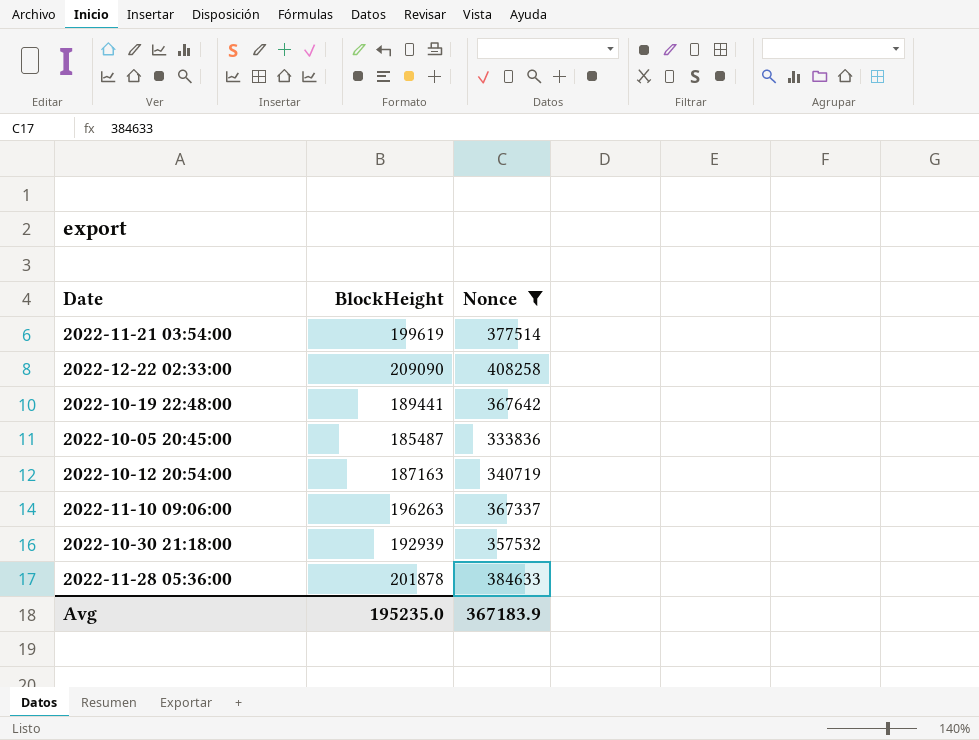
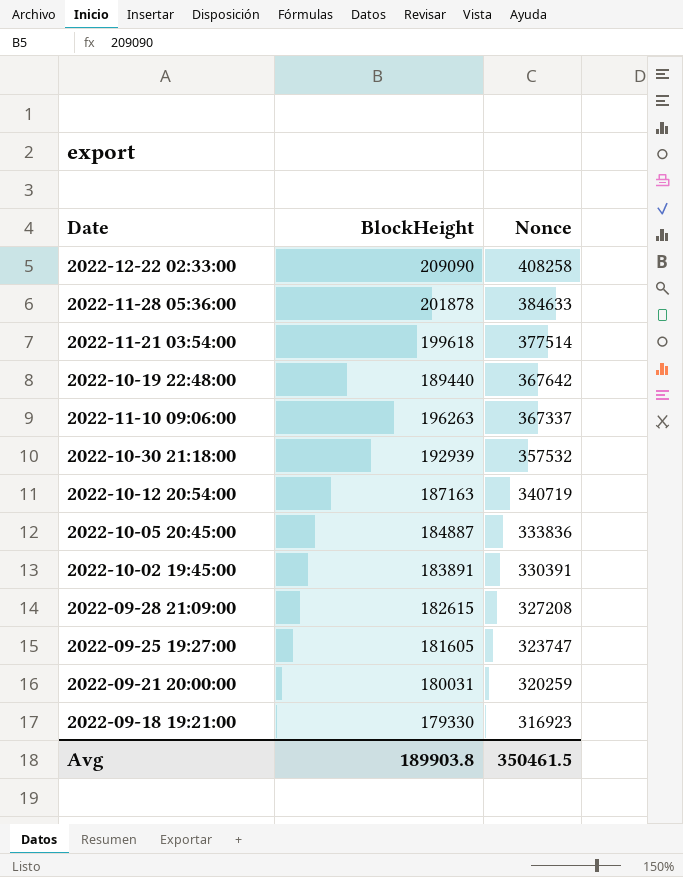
filter: Nonce >= 333836 -> none
row order: none -> Nonce descending
2022-11-21 03:54:00 | BlockHeight: 199619 -> 199618
2022-10-19 22:48:00 | BlockHeight: 189441 -> 189440
2022-10-05 20:45:00 | BlockHeight: 185487 -> 184887
Avg | BlockHeight: 195235.0 -> 189903.8
Avg | Nonce: 367183.9 -> 350461.5

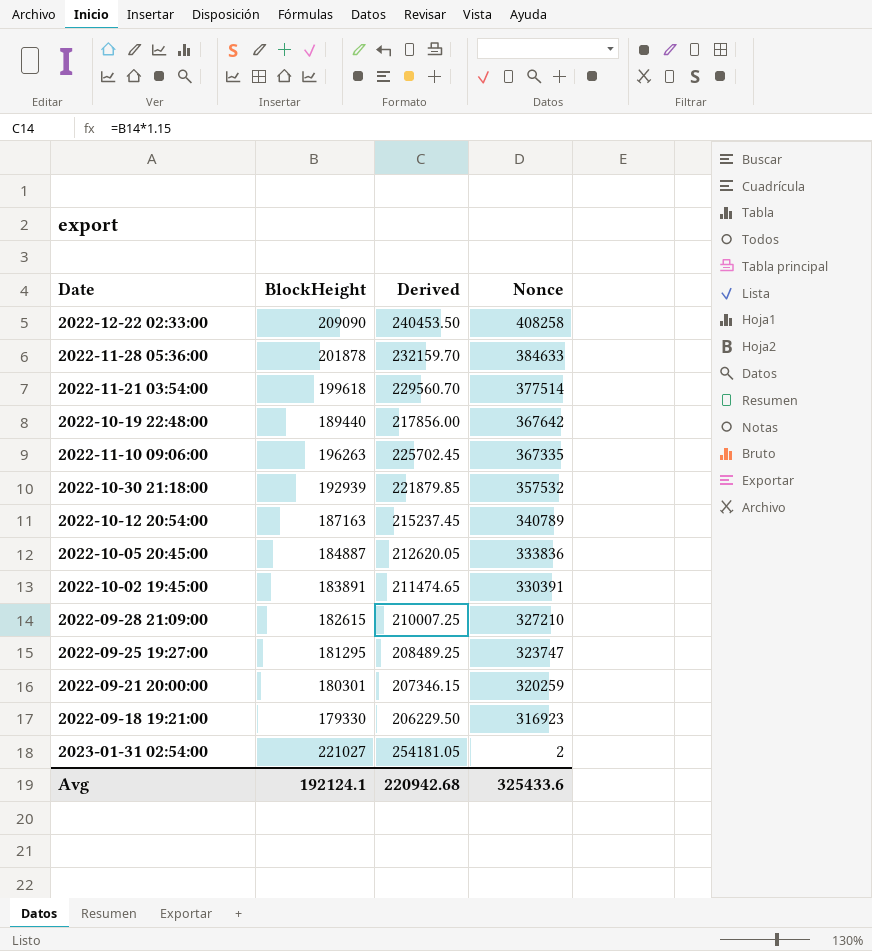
column Derived | formula: none -> [BlockHeight] * 1.15
2022-11-10 09:06:00 | Nonce: 367337 -> 367335
2022-10-12 20:54:00 | Nonce: 340719 -> 340789
2022-09-28 21:09:00 | Nonce: 327208 -> 327210
2022-09-25 19:27:00 | BlockHeight: 181605 -> 181295
2022-09-21 20:00:00 | BlockHeight: 180031 -> 180301
row 2023-01-31 02:54:00: none -> 221027 | 254181.05 | 2
Avg | BlockHeight: 189903.8 -> 192124.1
Avg | Nonce: 350461.5 -> 325433.6

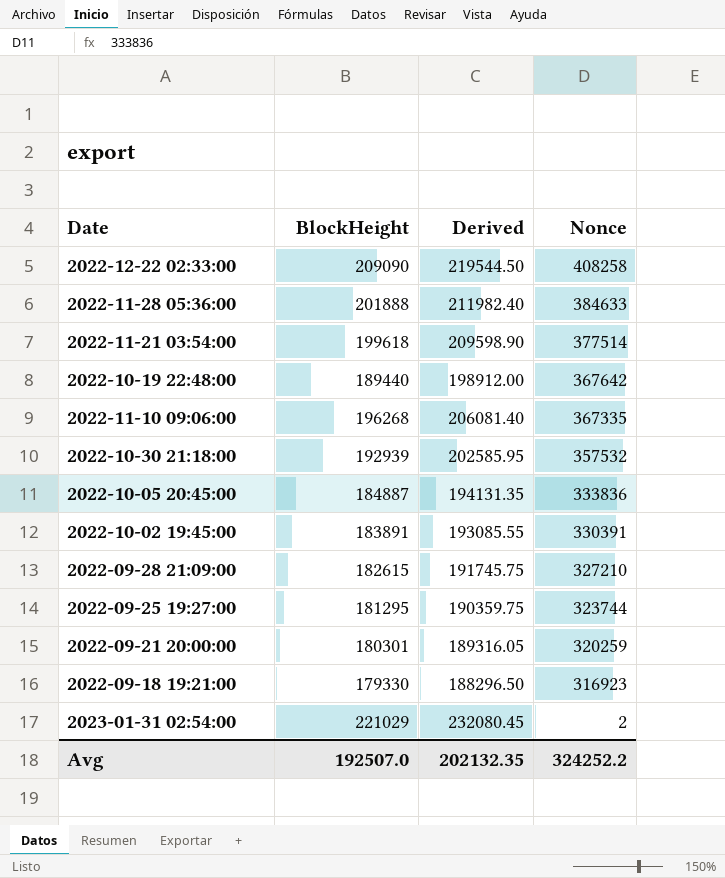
column Derived | formula: [BlockHeight] * 1.15 -> [BlockHeight] * 1.05
row 2022-10-12 20:54:00: 187163 | 215237.45 | 340789 -> none
2022-11-28 05:36:00 | BlockHeight: 201878 -> 201888
2022-11-10 09:06:00 | BlockHeight: 196263 -> 196268
2022-09-25 19:27:00 | Nonce: 323747 -> 323744
2023-01-31 02:54:00 | BlockHeight: 221027 -> 221029
Avg | BlockHeight: 192124.1 -> 192507.0
Avg | Derived: 220942.68 -> 202132.35
Avg | Nonce: 325433.6 -> 324252.2

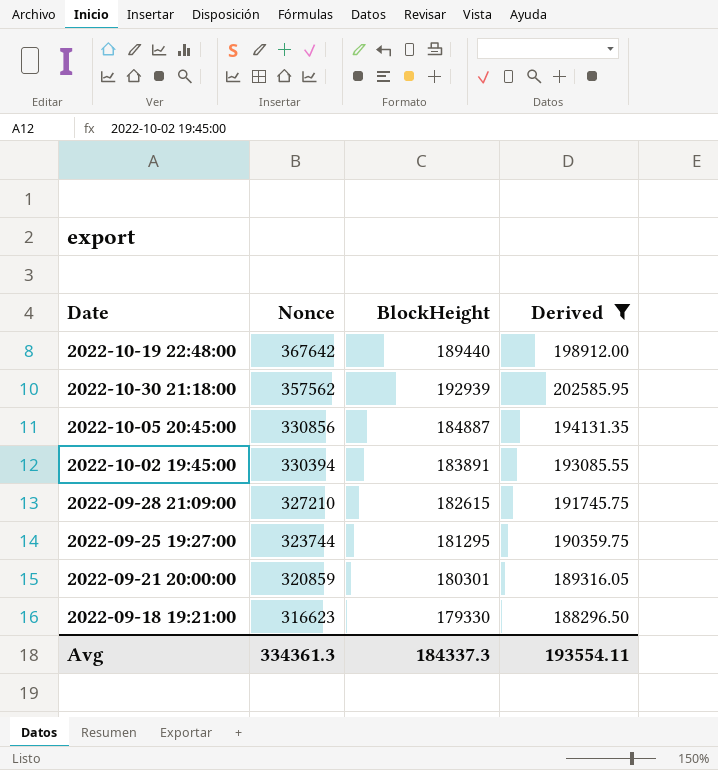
filter: none -> Derived <= 202585.95
column Nonce | position: 4 -> 2
2022-10-30 21:18:00 | Nonce: 357532 -> 357562
2022-10-05 20:45:00 | Nonce: 333836 -> 330856
2022-10-02 19:45:00 | Nonce: 330391 -> 330394
2022-09-21 20:00:00 | Nonce: 320259 -> 320859
2022-09-18 19:21:00 | Nonce: 316923 -> 316623
Avg | Nonce: 324252.2 -> 334361.3
Avg | BlockHeight: 192507.0 -> 184337.3
Avg | Derived: 202132.35 -> 193554.11

